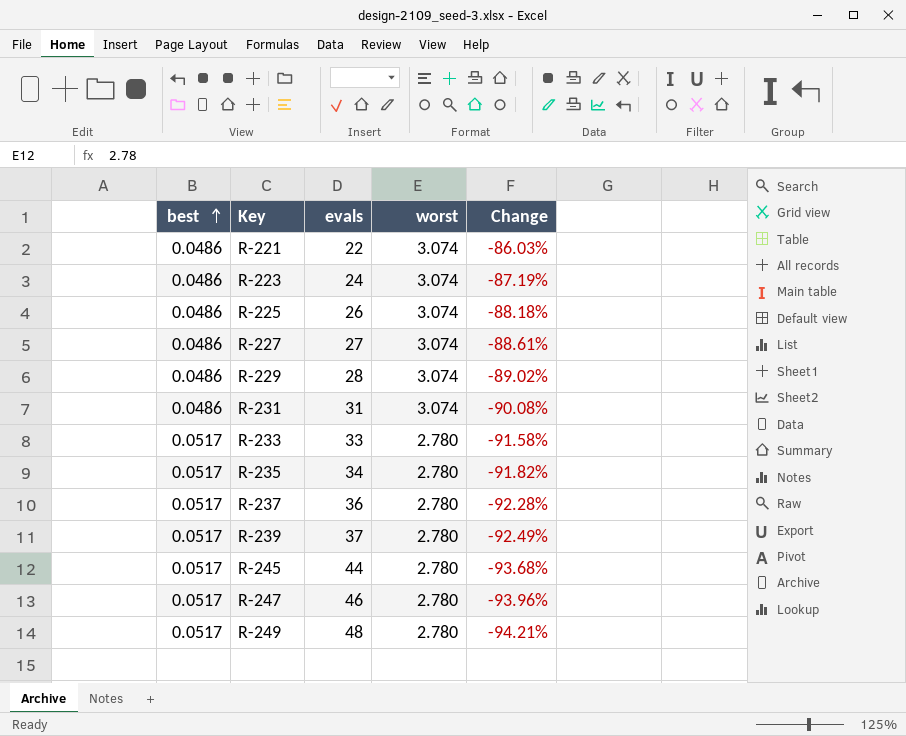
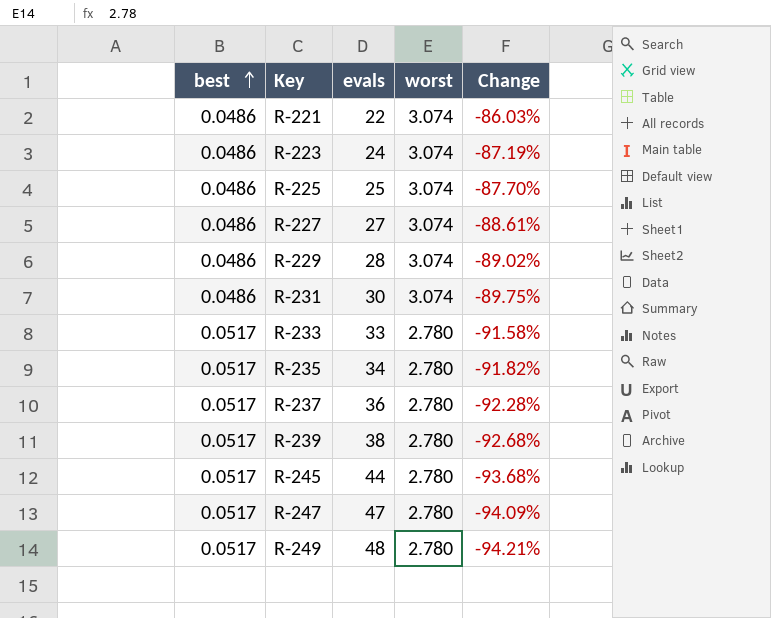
R-225 | evals: 26 -> 25
R-225 | Change: -88.18% -> -87.70%
R-231 | evals: 31 -> 30
R-231 | Change: -90.08% -> -89.75%
R-239 | evals: 37 -> 38
R-239 | Change: -92.49% -> -92.68%
R-247 | evals: 46 -> 47
R-247 | Change: -93.96% -> -94.09%

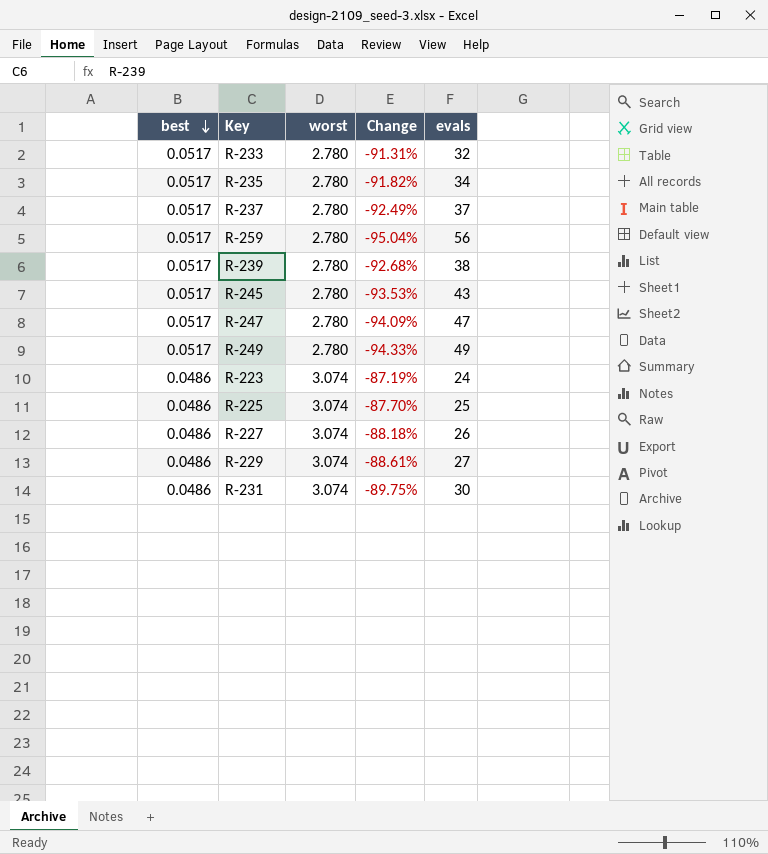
row order: best ascending -> best descending
column evals | position: 3 -> 5
row R-221: 0.0486 | 22 | 3.074 | -86.03% -> none
R-233 | Change: -91.58% -> -91.31%
R-233 | evals: 33 -> 32
R-237 | Change: -92.28% -> -92.49%
R-237 | evals: 36 -> 37
row R-259: none -> 0.0517 | 2.780 | -95.04% | 56
R-245 | Change: -93.68% -> -93.53%
R-245 | evals: 44 -> 43
R-249 | Change: -94.21% -> -94.33%
R-249 | evals: 48 -> 49
R-227 | Change: -88.61% -> -88.18%
R-227 | evals: 27 -> 26
R-229 | Change: -89.02% -> -88.61%
R-229 | evals: 28 -> 27

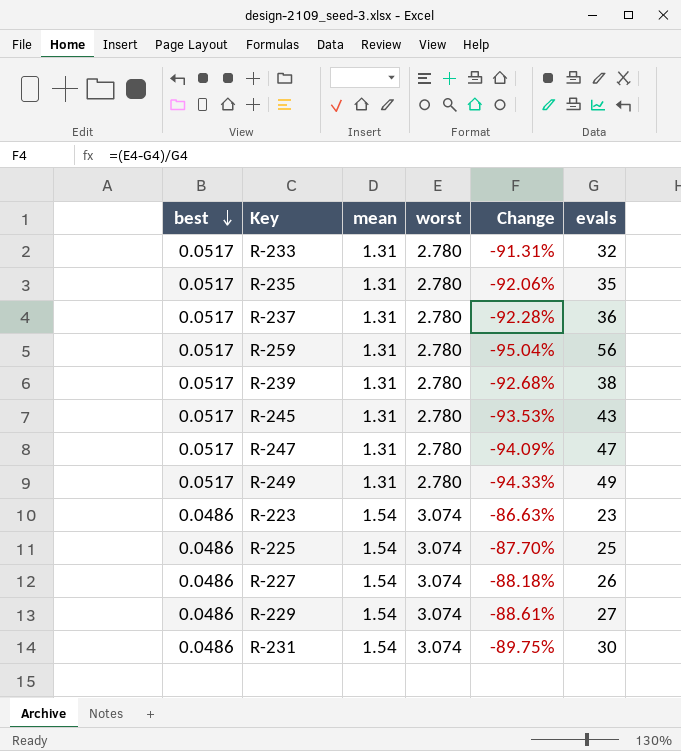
column mean | position: none -> 3
R-235 | Change: -91.82% -> -92.06%
R-235 | evals: 34 -> 35
R-237 | Change: -92.49% -> -92.28%
R-237 | evals: 37 -> 36
R-223 | Change: -87.19% -> -86.63%
R-223 | evals: 24 -> 23

